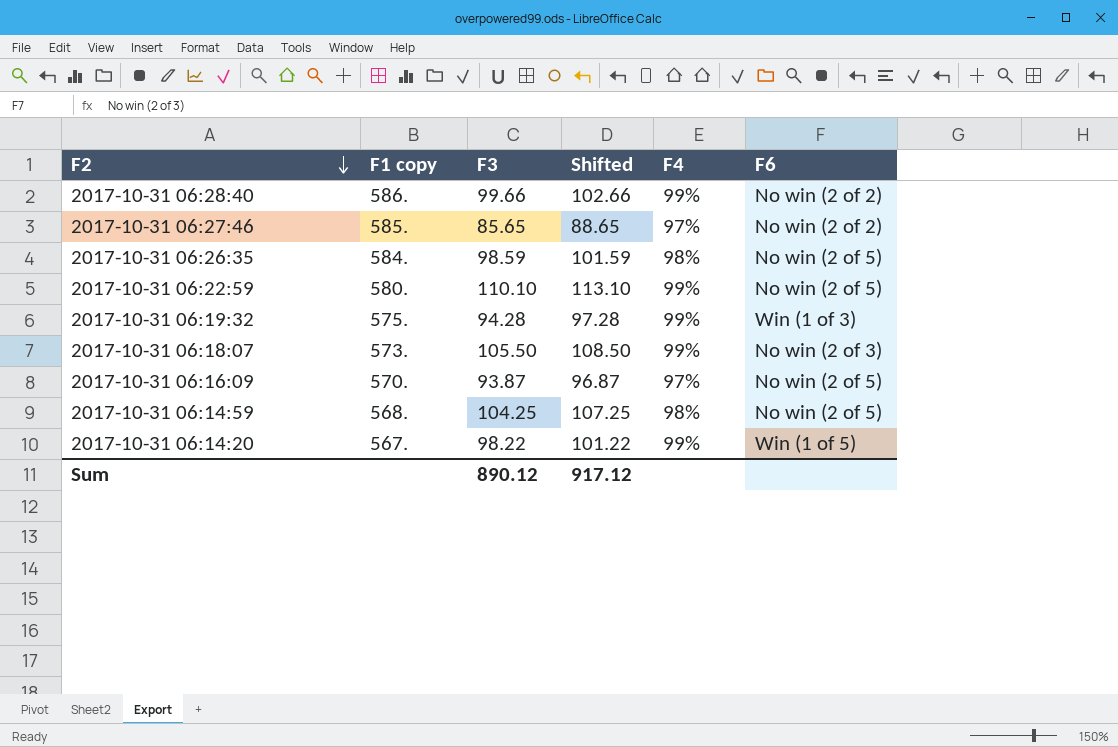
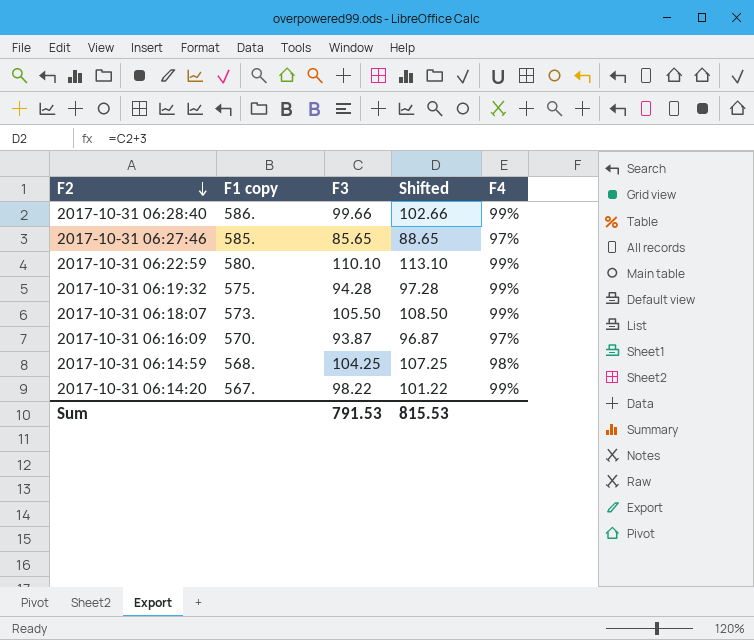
column F6 | position: 6 -> none
row 2017-10-31 06:26:35: 584. | 98.59 | 101.59 | 98% | No win (2 of 5) -> none
Sum | F3: 890.12 -> 791.53
Sum | Shifted: 917.12 -> 815.53

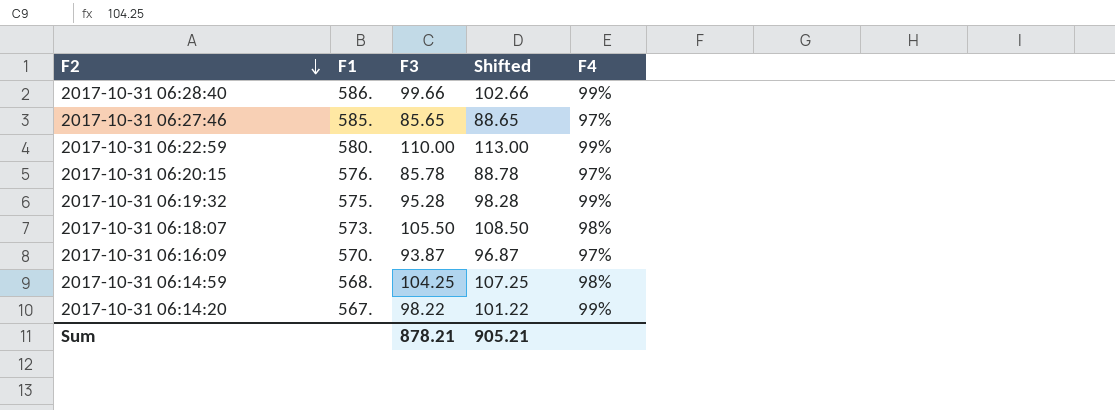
column name: F1 copy -> F1
2017-10-31 06:22:59 | F3: 110.10 -> 110.00
2017-10-31 06:22:59 | Shifted: 113.10 -> 113.00
row 2017-10-31 06:20:15: none -> 576. | 85.78 | 88.78 | 97%
2017-10-31 06:19:32 | F3: 94.28 -> 95.28
2017-10-31 06:19:32 | Shifted: 97.28 -> 98.28
2017-10-31 06:18:07 | F4: 99% -> 98%
Sum | F3: 791.53 -> 878.21
Sum | Shifted: 815.53 -> 905.21

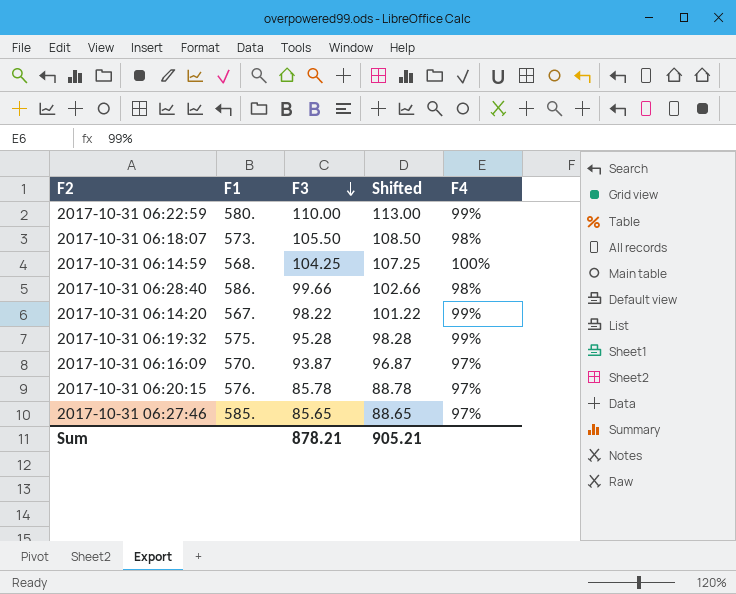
row order: F2 descending -> F3 descending
2017-10-31 06:14:59 | F4: 98% -> 100%
2017-10-31 06:28:40 | F4: 99% -> 98%

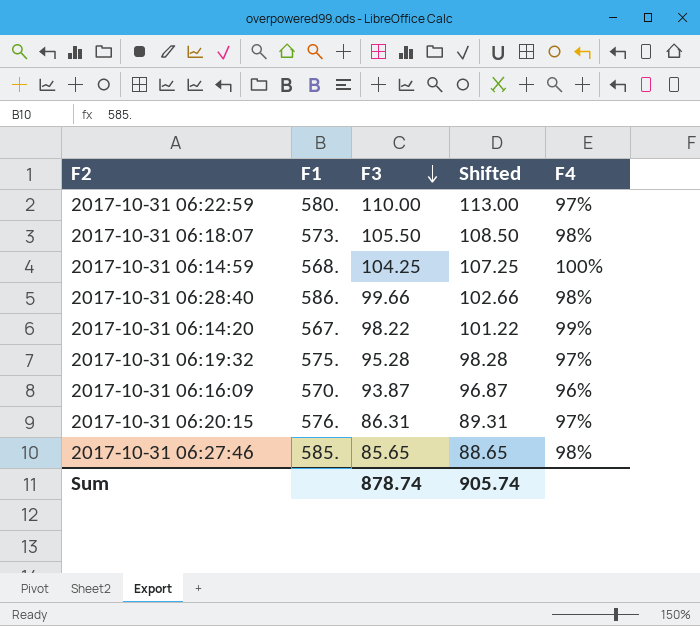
2017-10-31 06:22:59 | F4: 99% -> 97%
2017-10-31 06:19:32 | F4: 99% -> 97%
2017-10-31 06:16:09 | F4: 97% -> 96%
2017-10-31 06:20:15 | F3: 85.78 -> 86.31
2017-10-31 06:20:15 | Shifted: 88.78 -> 89.31
2017-10-31 06:27:46 | F4: 97% -> 98%
Sum | F3: 878.21 -> 878.74
Sum | Shifted: 905.21 -> 905.74

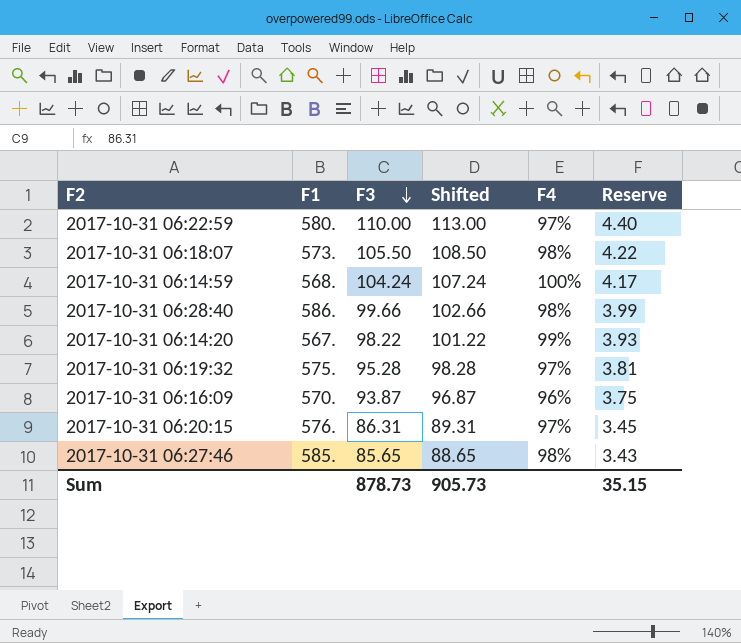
column Reserve | formula: none -> [F3] * 0.04
2017-10-31 06:14:59 | F3: 104.25 -> 104.24
2017-10-31 06:14:59 | Shifted: 107.25 -> 107.24
Sum | F3: 878.74 -> 878.73
Sum | Shifted: 905.74 -> 905.73

